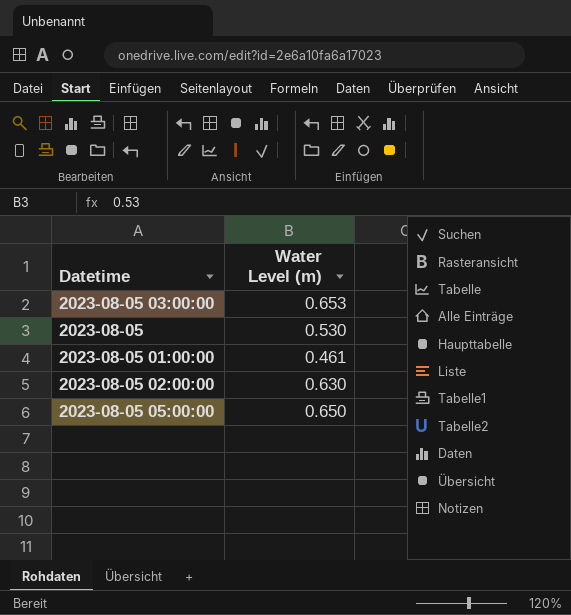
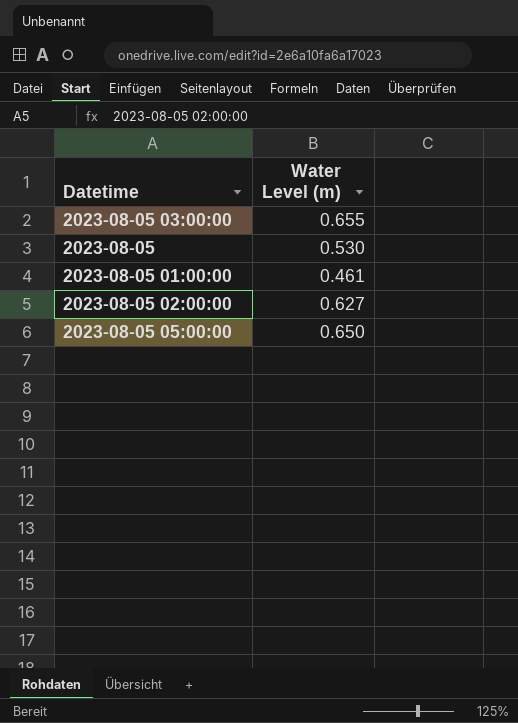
2023-08-05 03:00:00 | Water Level (m): 0.653 -> 0.655
2023-08-05 02:00:00 | Water Level (m): 0.630 -> 0.627

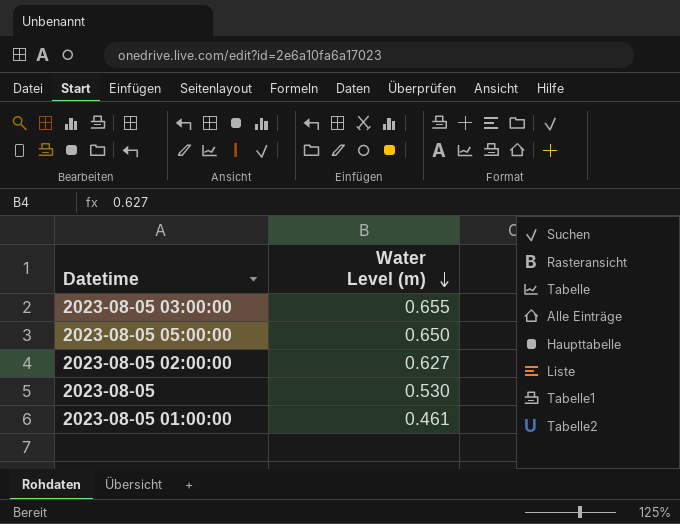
row order: none -> Water Level (m) descending

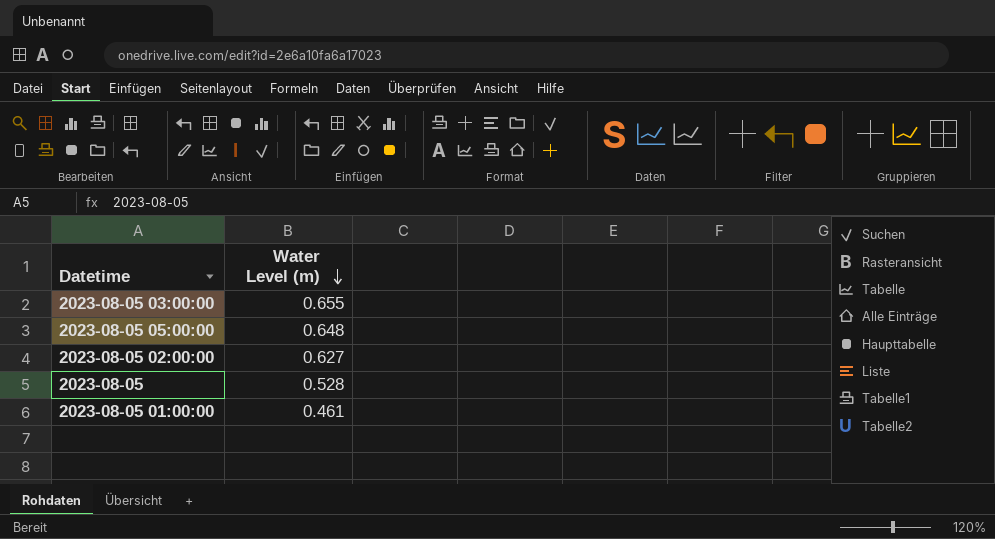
2023-08-05 05:00:00 | Water Level (m): 0.650 -> 0.648
2023-08-05 | Water Level (m): 0.530 -> 0.528

